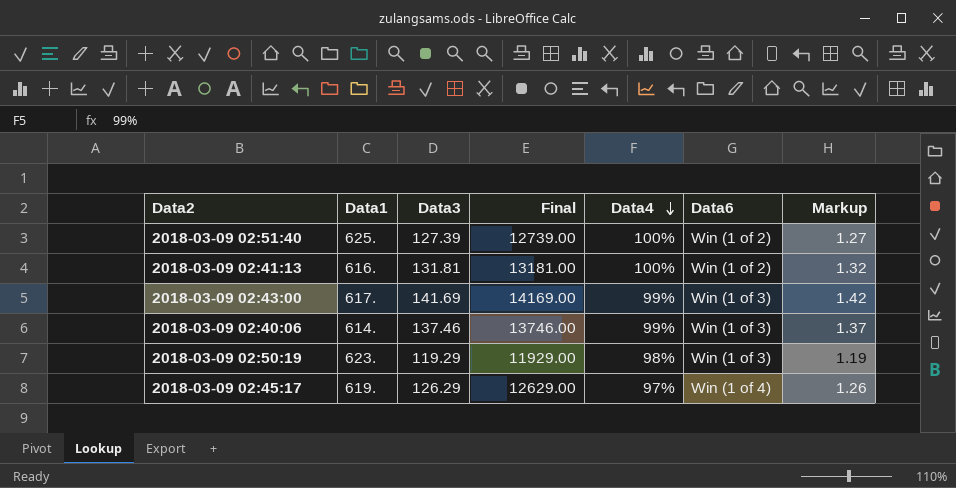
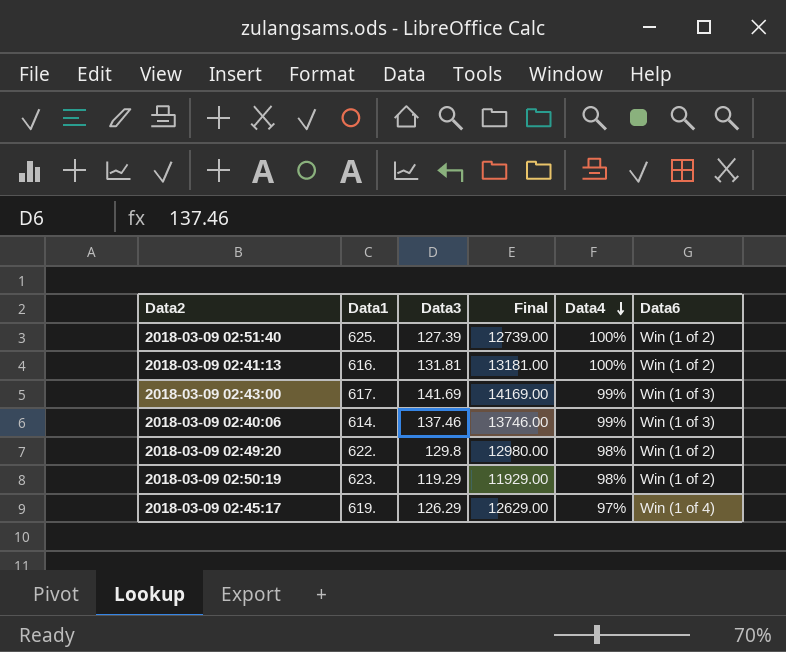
column Markup | formula: [Data3] * 0.01 -> none
row 2018-03-09 02:49:20: none -> 622. | 129.8 | 12980.00 | 98% | Win (1 of 2)
2018-03-09 02:50:19 | Data6: Win (1 of 3) -> Win (1 of 2)

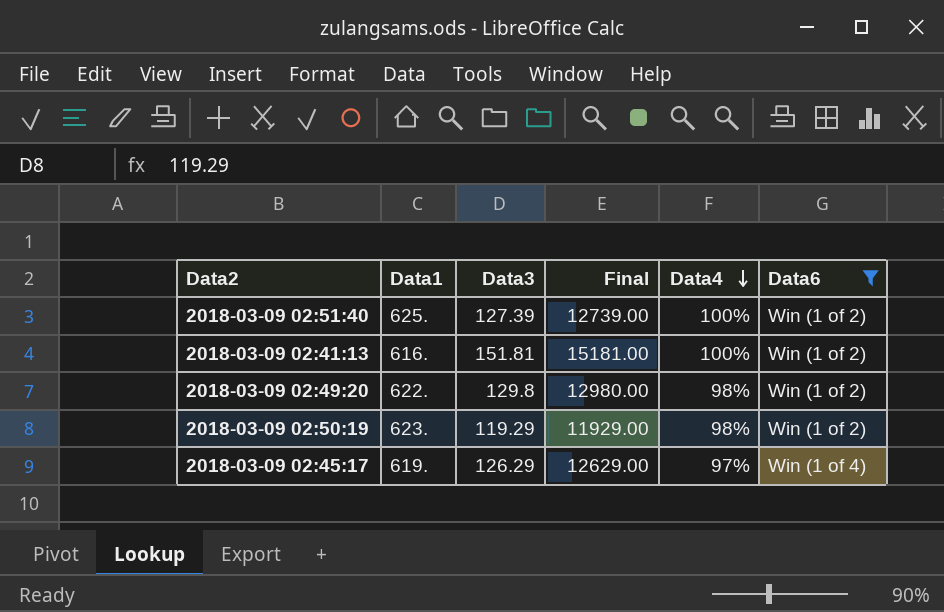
filter: none -> Data6 != Win (1 of 3)
2018-03-09 02:41:13 | Data3: 131.81 -> 151.81
2018-03-09 02:41:13 | Final: 13181.00 -> 15181.00

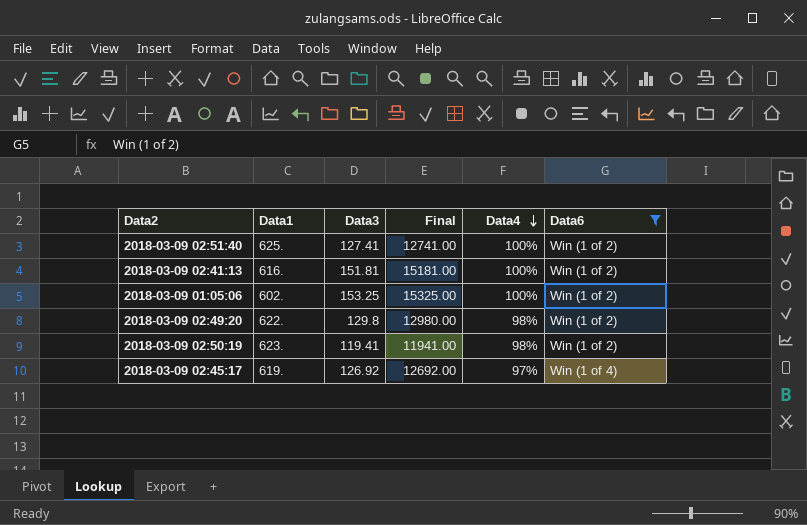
2018-03-09 02:51:40 | Data3: 127.39 -> 127.41
2018-03-09 02:51:40 | Final: 12739.00 -> 12741.00
row 2018-03-09 01:05:06: none -> 602. | 153.25 | 15325.00 | 100% | Win (1 of 2)
2018-03-09 02:50:19 | Data3: 119.29 -> 119.41
2018-03-09 02:50:19 | Final: 11929.00 -> 11941.00
2018-03-09 02:45:17 | Data3: 126.29 -> 126.92
2018-03-09 02:45:17 | Final: 12629.00 -> 12692.00

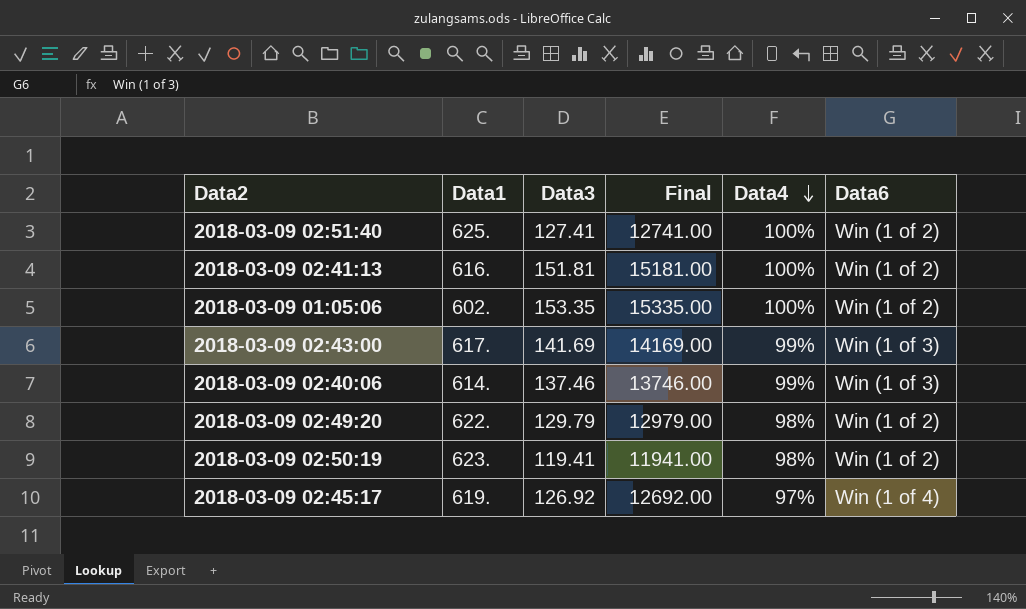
filter: Data6 != Win (1 of 3) -> none
2018-03-09 01:05:06 | Data3: 153.25 -> 153.35
2018-03-09 01:05:06 | Final: 15325.00 -> 15335.00
2018-03-09 02:49:20 | Data3: 129.8 -> 129.79
2018-03-09 02:49:20 | Final: 12980.00 -> 12979.00

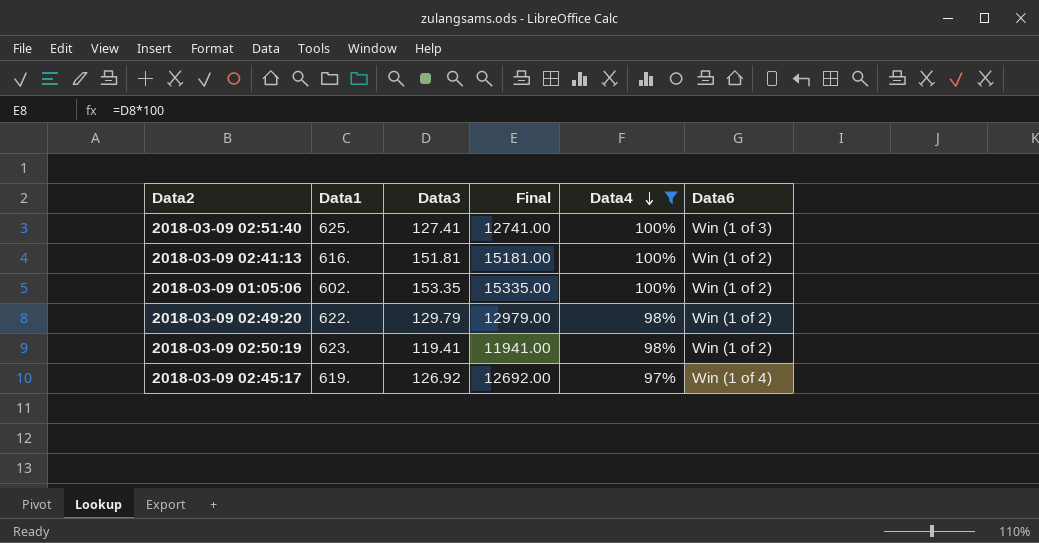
filter: none -> Data4 != 99%
2018-03-09 02:51:40 | Data6: Win (1 of 2) -> Win (1 of 3)

